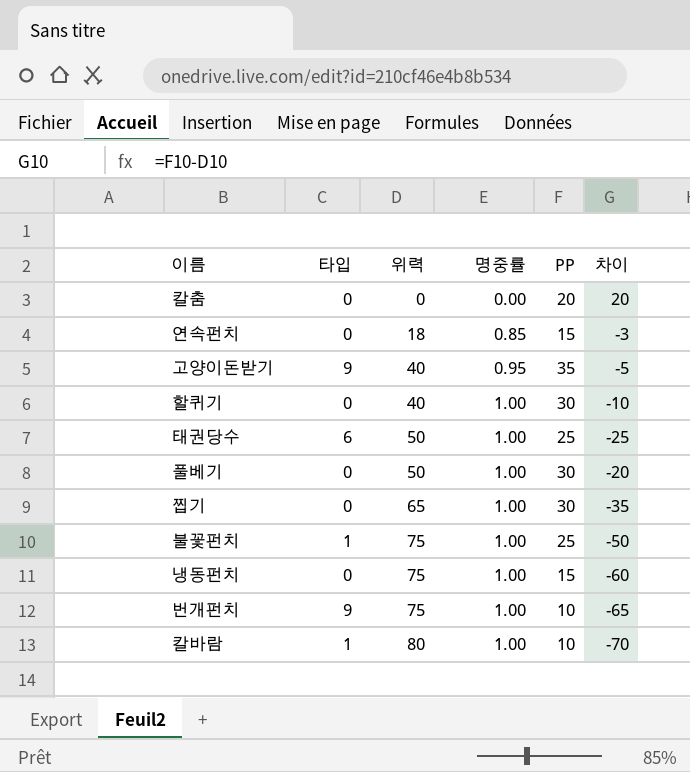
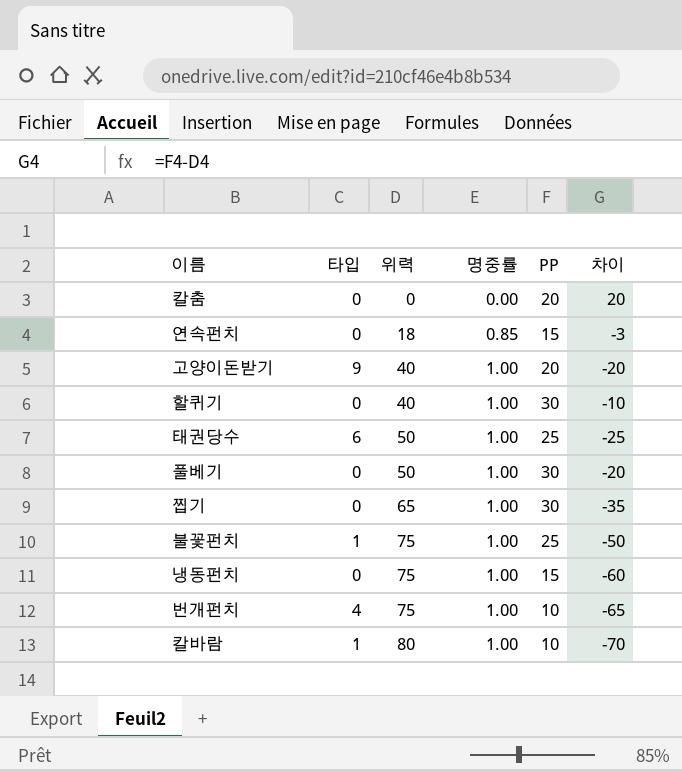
고양이돈받기 | 명중률: 0.95 -> 1.00
고양이돈받기 | PP: 35 -> 20
고양이돈받기 | 차이: -5 -> -20
번개펀치 | 타입: 9 -> 4

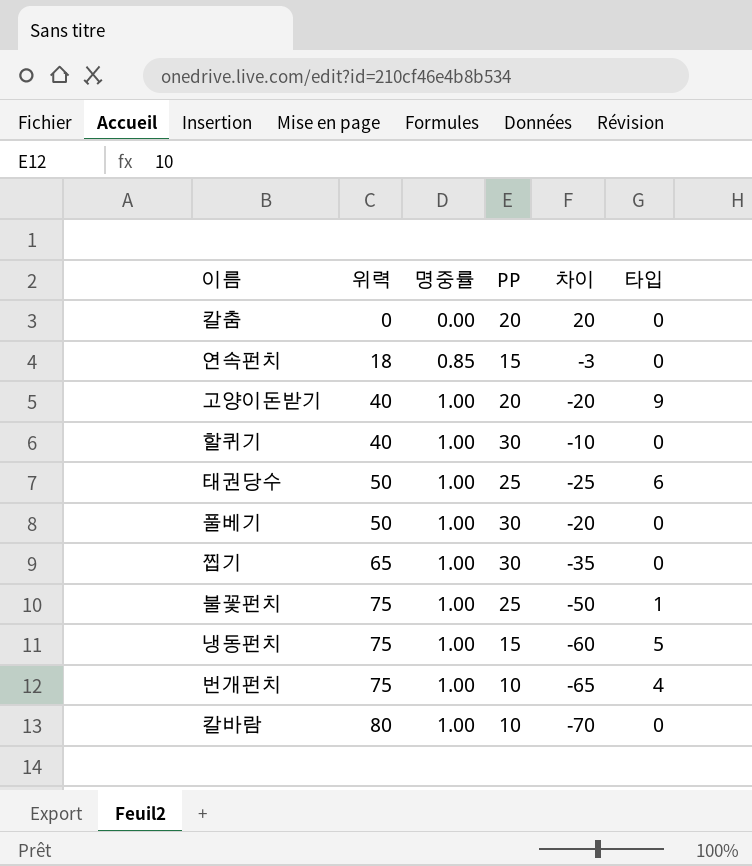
column 타입 | position: 2 -> 6
냉동펀치 | 타입: 0 -> 5
칼바람 | 타입: 1 -> 0

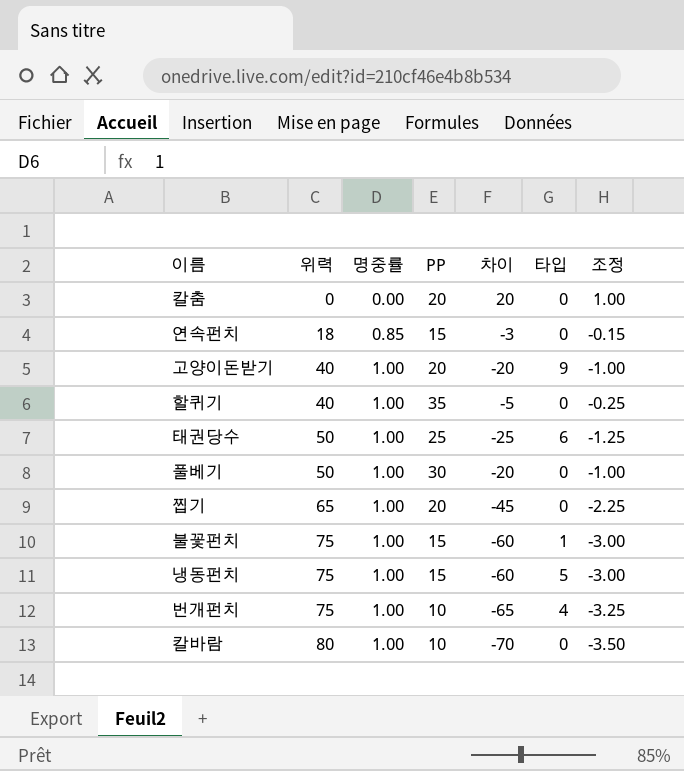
column 조정 | formula: none -> [차이] * 0.05
할퀴기 | PP: 30 -> 35
할퀴기 | 차이: -10 -> -5
찝기 | PP: 30 -> 20
찝기 | 차이: -35 -> -45
불꽃펀치 | PP: 25 -> 15
불꽃펀치 | 차이: -50 -> -60

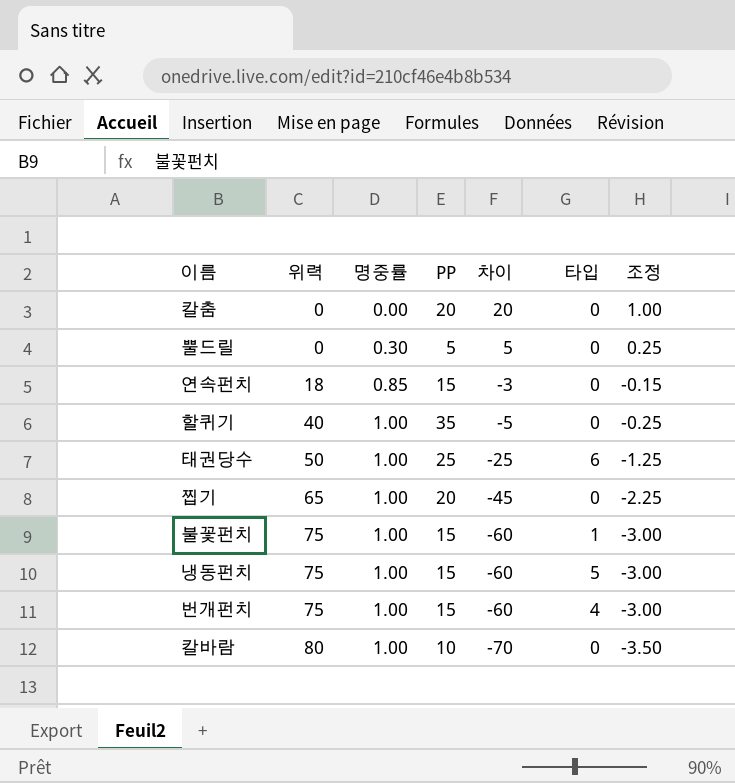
row 고양이돈받기: 40 | 1.00 | 20 | -20 | 9 | -1.00 -> none
row 풀베기: 50 | 1.00 | 30 | -20 | 0 | -1.00 -> none
row 뿔드릴: none -> 0 | 0.30 | 5 | 5 | 0 | 0.25
번개펀치 | PP: 10 -> 15
번개펀치 | 차이: -65 -> -60
번개펀치 | 조정: -3.25 -> -3.00

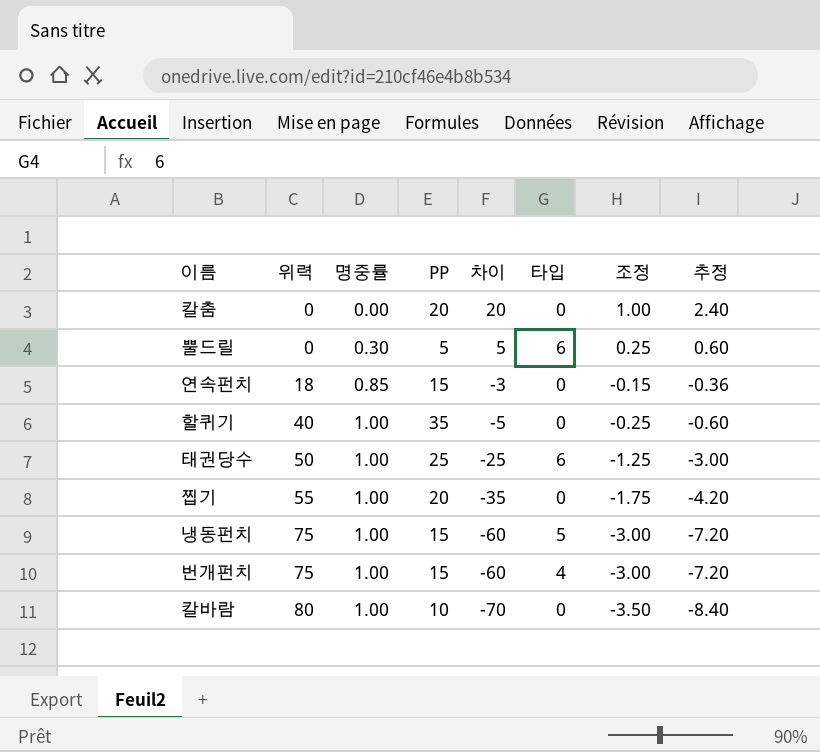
column 추정 | formula: none -> [차이] * 0.12
row 불꽃펀치: 75 | 1.00 | 15 | -60 | 1 | -3.00 -> none
뿔드릴 | 타입: 0 -> 6
찝기 | 위력: 65 -> 55
찝기 | 차이: -45 -> -35
찝기 | 조정: -2.25 -> -1.75

